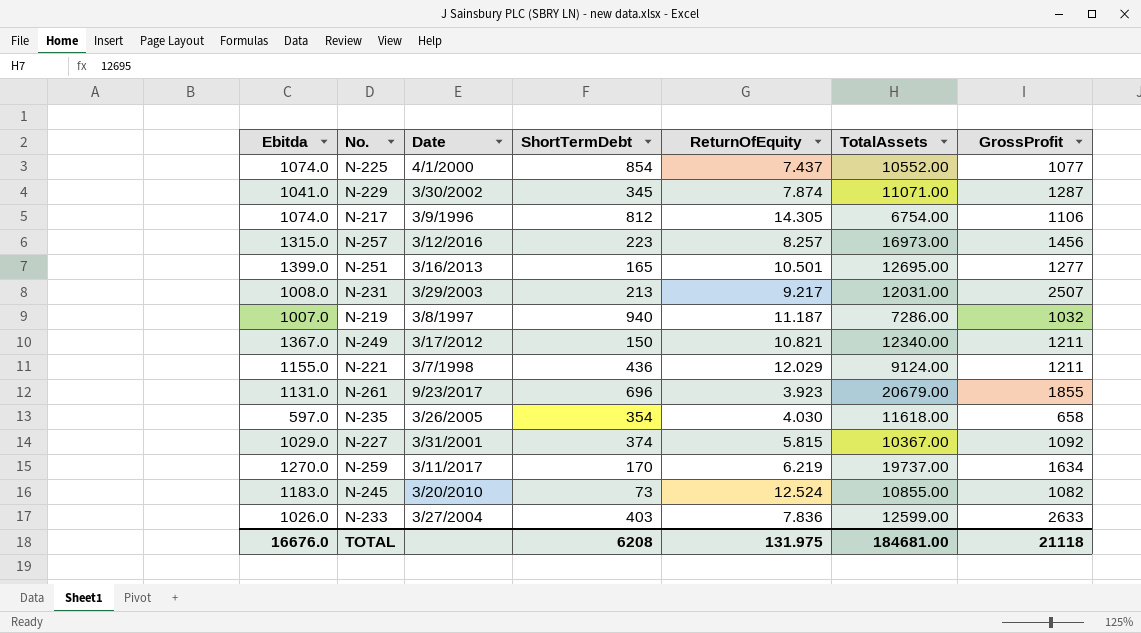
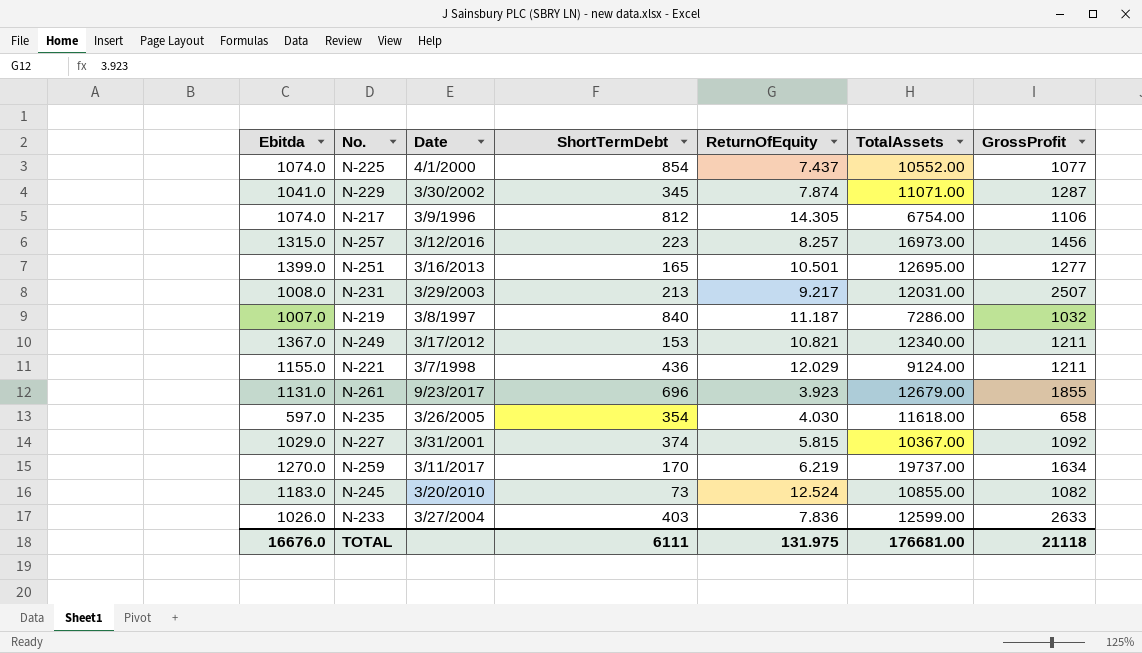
N-219 | ShortTermDebt: 940 -> 840
N-249 | ShortTermDebt: 150 -> 153
N-261 | TotalAssets: 20679.00 -> 12679.00
TOTAL | ShortTermDebt: 6208 -> 6111
TOTAL | TotalAssets: 184681.00 -> 176681.00

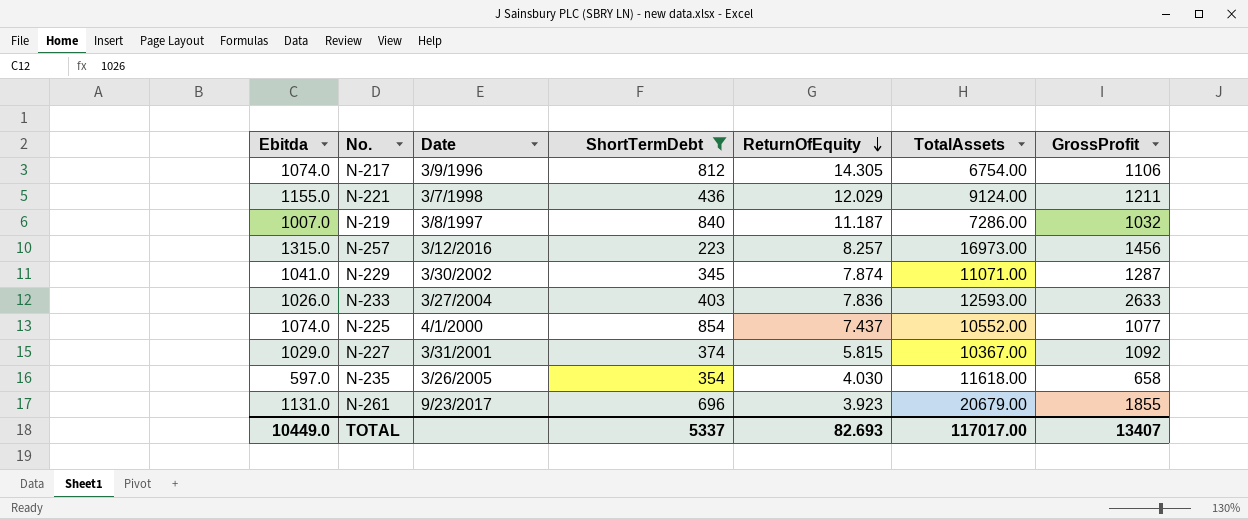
filter: none -> ShortTermDebt >= 223
row order: none -> ReturnOfEquity descending
N-233 | TotalAssets: 12599.00 -> 12593.00
N-261 | TotalAssets: 12679.00 -> 20679.00
TOTAL | Ebitda: 16676.0 -> 10449.0
TOTAL | ShortTermDebt: 6111 -> 5337
TOTAL | ReturnOfEquity: 131.975 -> 82.693
TOTAL | TotalAssets: 176681.00 -> 117017.00
TOTAL | GrossProfit: 21118 -> 13407

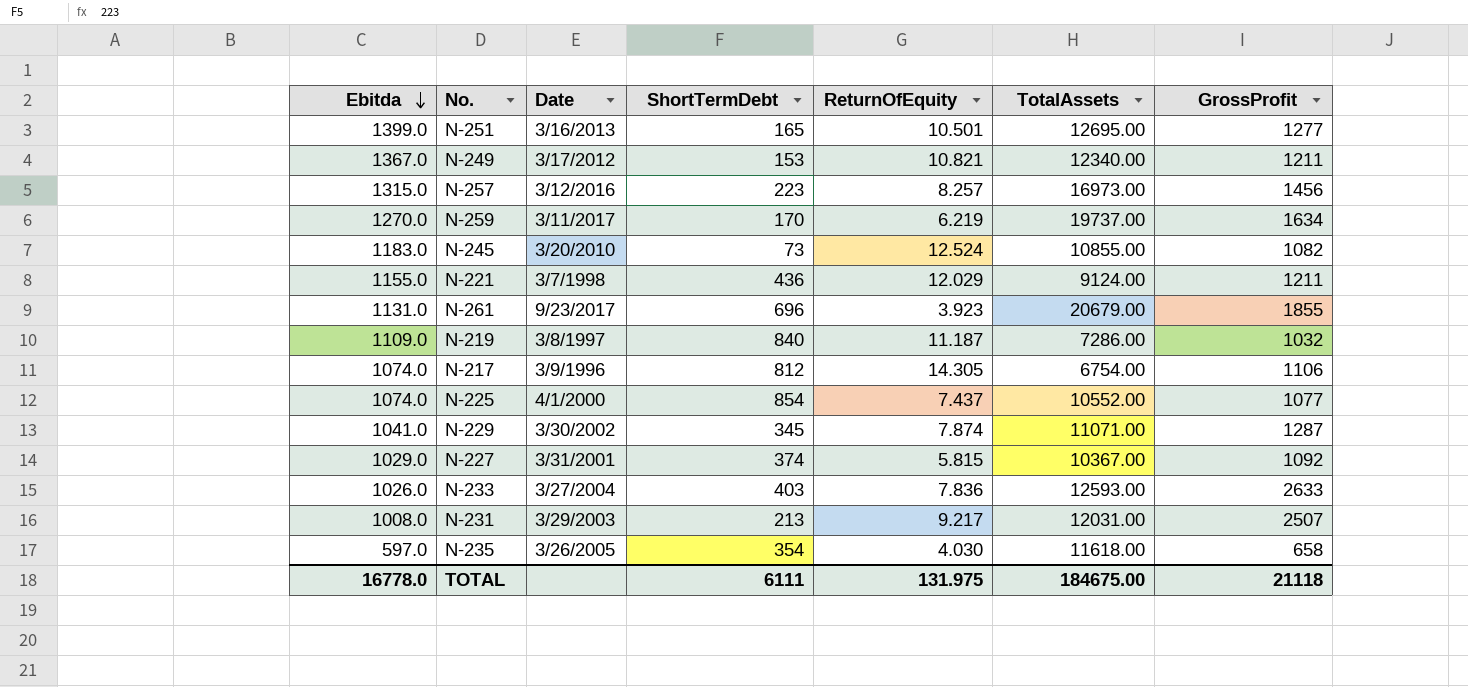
filter: ShortTermDebt >= 223 -> none
row order: ReturnOfEquity descending -> Ebitda descending
N-219 | Ebitda: 1007.0 -> 1109.0
TOTAL | Ebitda: 10449.0 -> 16778.0
TOTAL | ShortTermDebt: 5337 -> 6111
TOTAL | ReturnOfEquity: 82.693 -> 131.975
TOTAL | TotalAssets: 117017.00 -> 184675.00
TOTAL | GrossProfit: 13407 -> 21118

